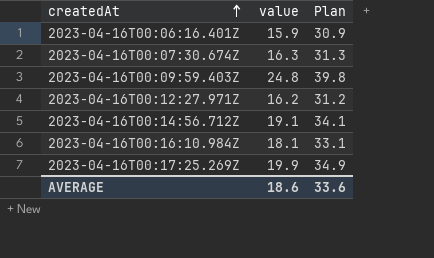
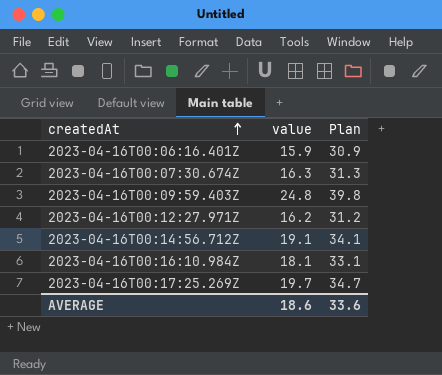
2023-04-16T00:17:25.269Z | value: 19.9 -> 19.7
2023-04-16T00:17:25.269Z | Plan: 34.9 -> 34.7

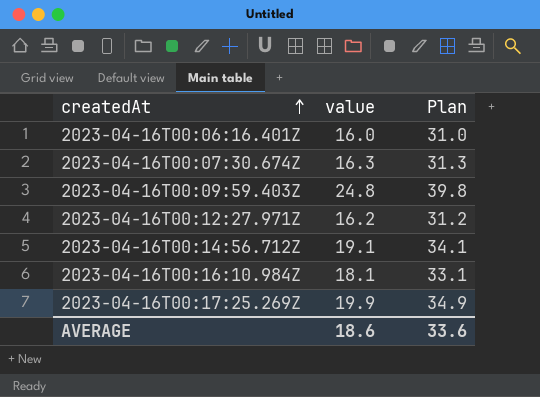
2023-04-16T00:06:16.401Z | value: 15.9 -> 16.0
2023-04-16T00:06:16.401Z | Plan: 30.9 -> 31.0
2023-04-16T00:17:25.269Z | value: 19.7 -> 19.9
2023-04-16T00:17:25.269Z | Plan: 34.7 -> 34.9

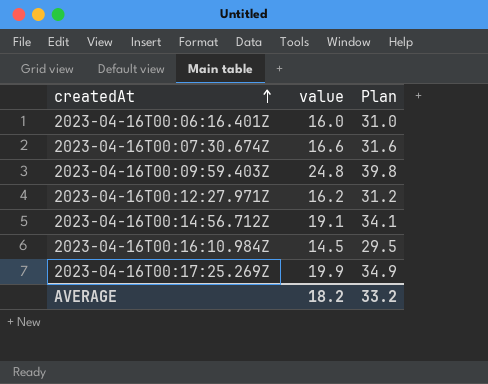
2023-04-16T00:07:30.674Z | value: 16.3 -> 16.6
2023-04-16T00:07:30.674Z | Plan: 31.3 -> 31.6
2023-04-16T00:16:10.984Z | value: 18.1 -> 14.5
2023-04-16T00:16:10.984Z | Plan: 33.1 -> 29.5
AVERAGE | value: 18.6 -> 18.2
AVERAGE | Plan: 33.6 -> 33.2

